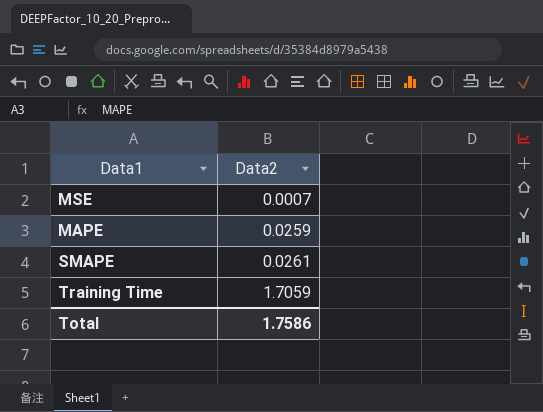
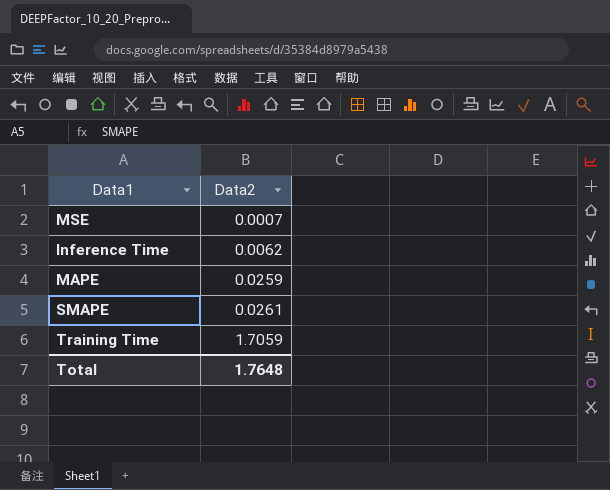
row Inference Time: none -> 0.0062
Total | Data2: 1.7586 -> 1.7648

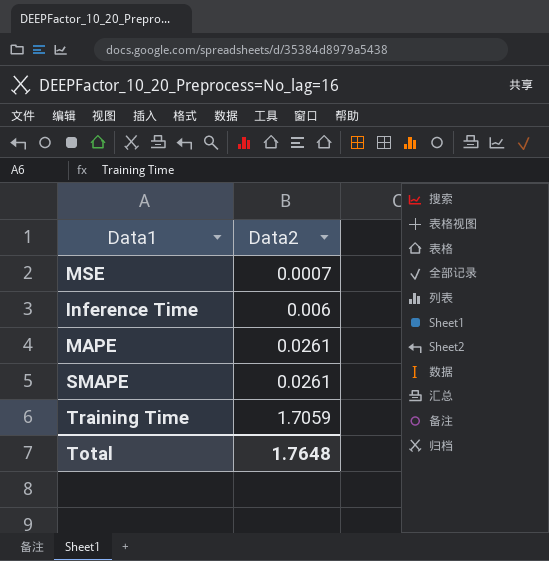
Inference Time | Data2: 0.0062 -> 0.006
MAPE | Data2: 0.0259 -> 0.0261

